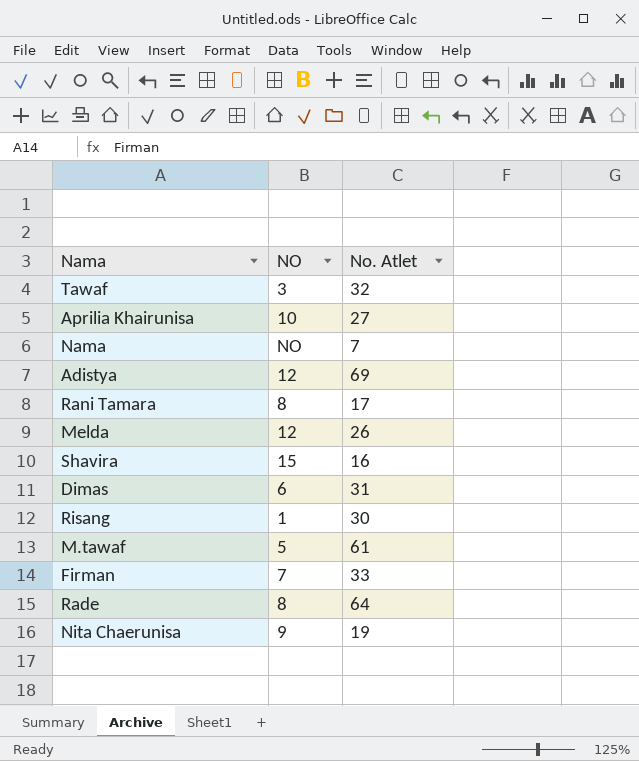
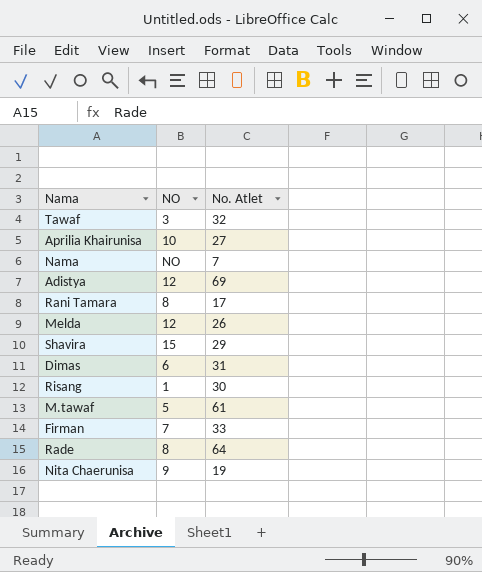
Shavira | No. Atlet: 16 -> 29

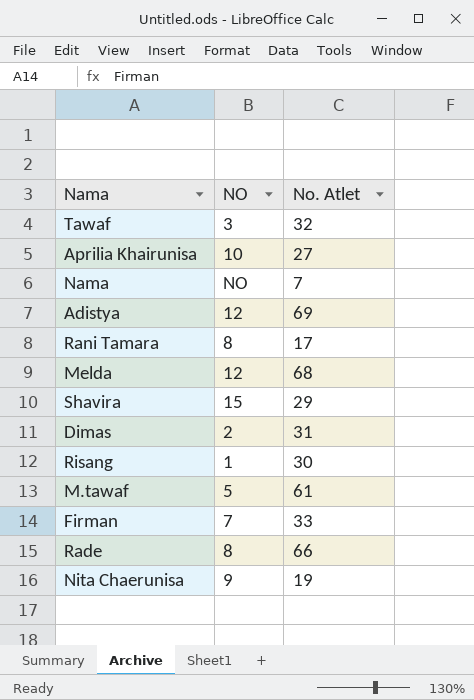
Melda | No. Atlet: 26 -> 68
Dimas | NO: 6 -> 2
Rade | No. Atlet: 64 -> 66

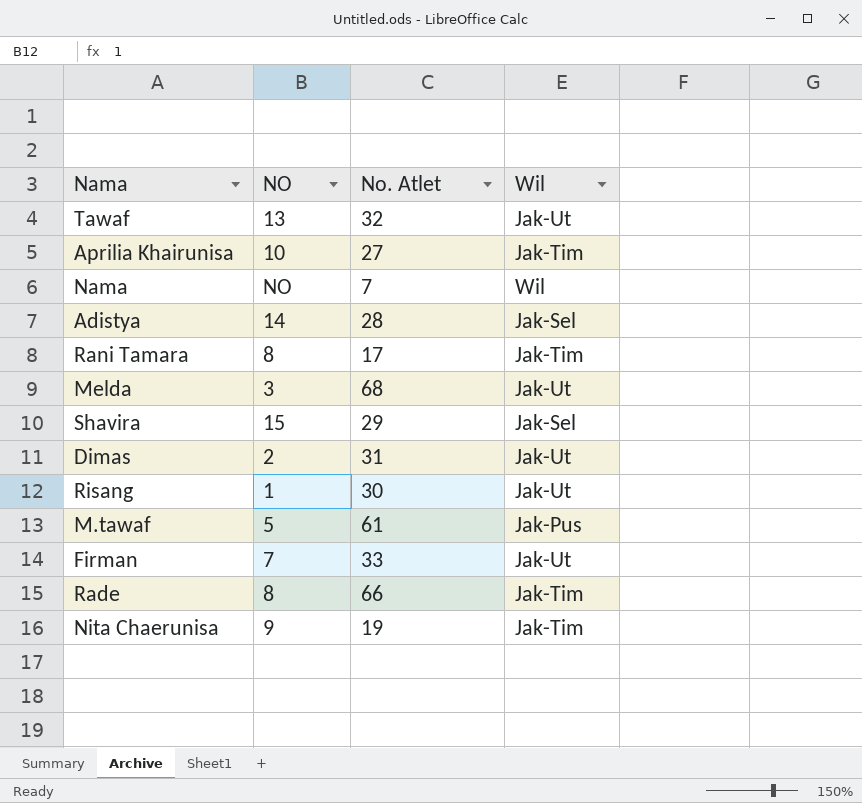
column Wil | position: none -> 4
Tawaf | NO: 3 -> 13
Adistya | NO: 12 -> 14
Adistya | No. Atlet: 69 -> 28
Melda | NO: 12 -> 3

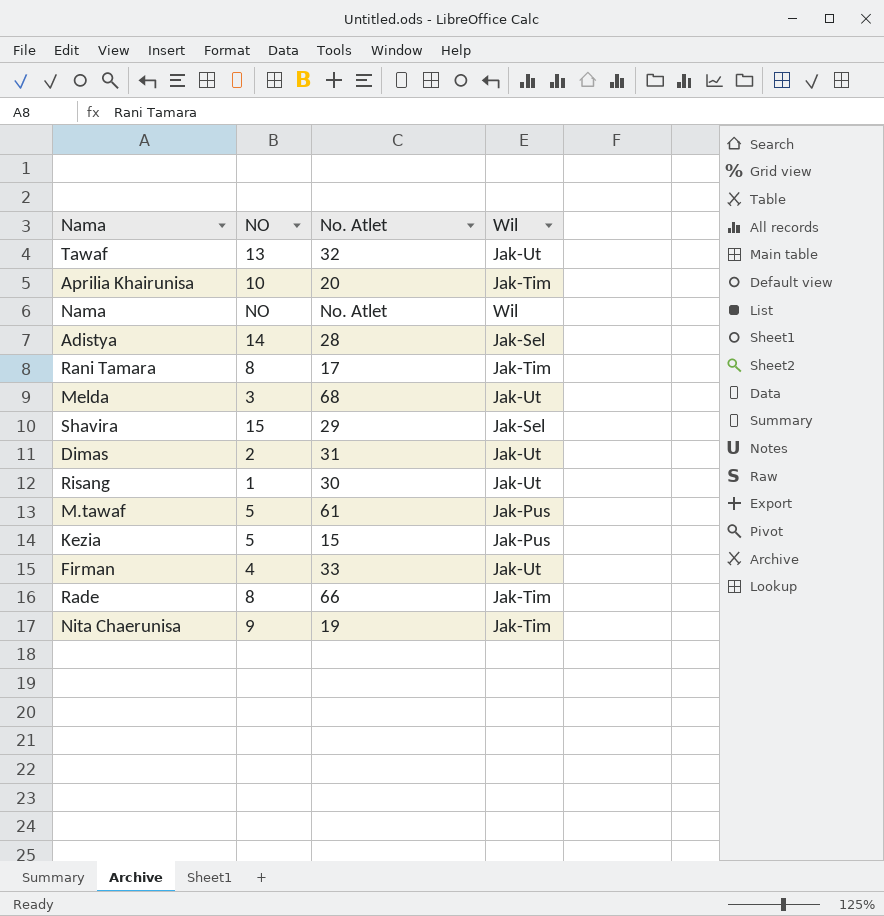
Aprilia Khairunisa | No. Atlet: 27 -> 20
Nama | No. Atlet: 7 -> No. Atlet
row Kezia: none -> 5 | 15 | Jak-Pus
Firman | NO: 7 -> 4

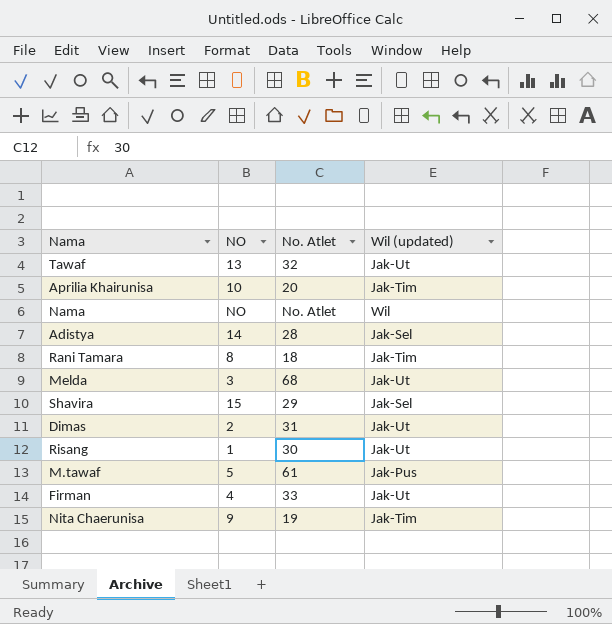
column name: Wil -> Wil (updated)
row Kezia: 5 | 15 | Jak-Pus -> none
row Rade: 8 | 66 | Jak-Tim -> none
Rani Tamara | No. Atlet: 17 -> 18

